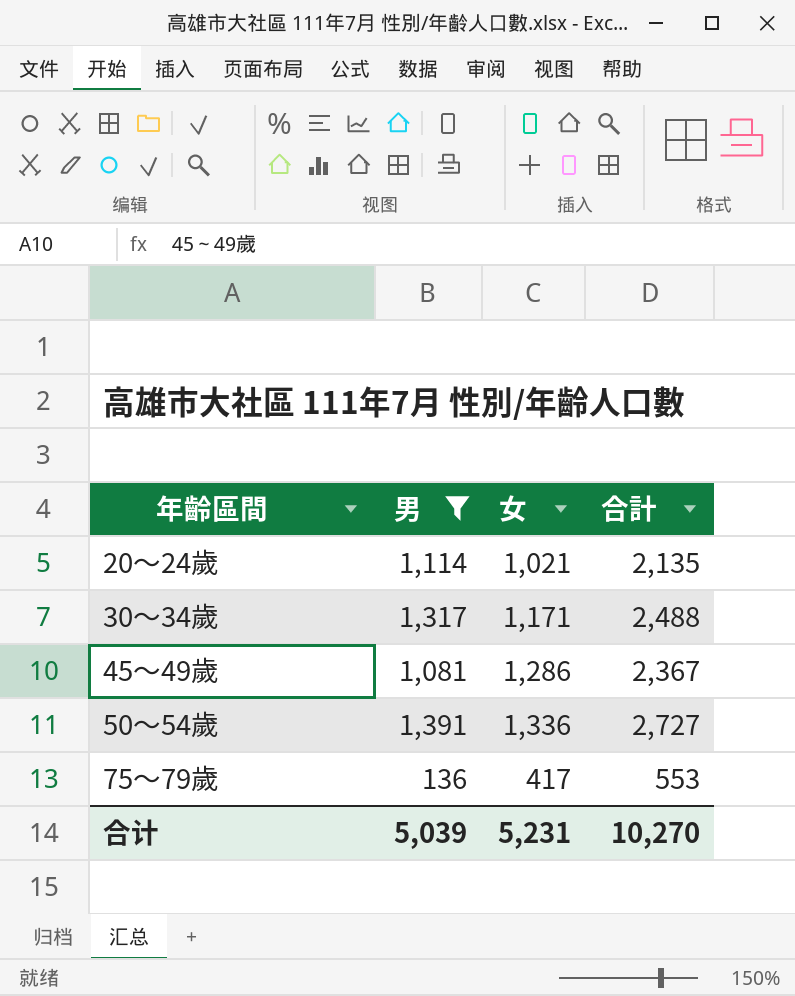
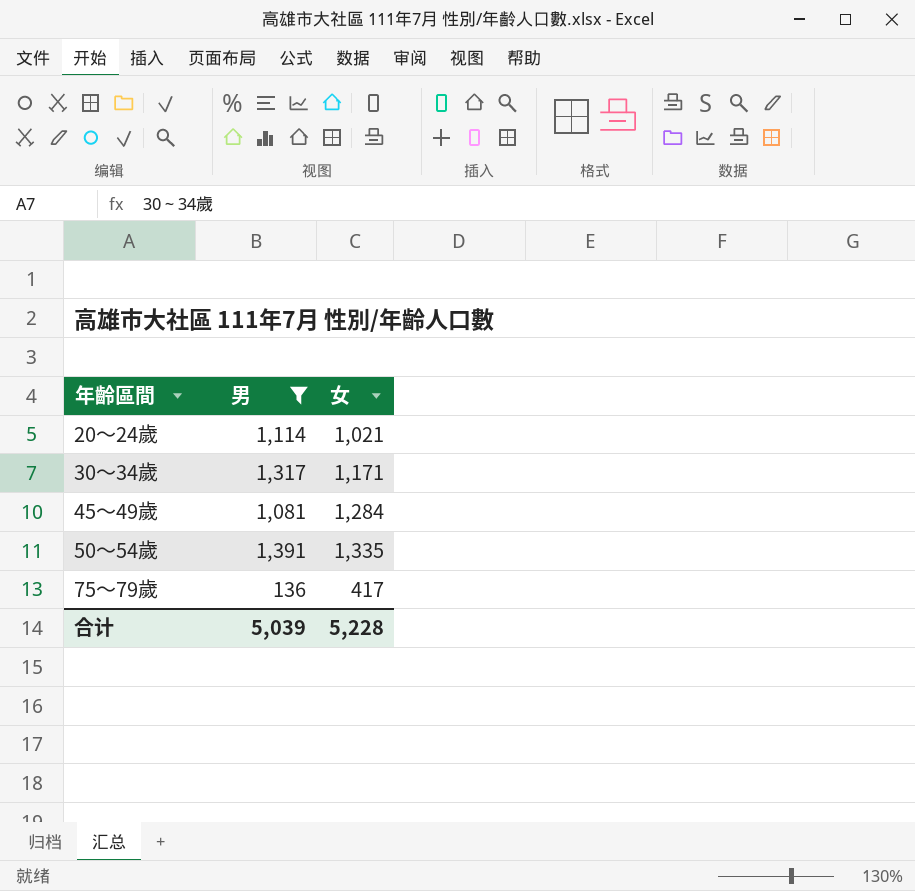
column 合計 | formula: [男] + [女] -> none
45～49歲 | 女: 1,286 -> 1,284
50～54歲 | 女: 1,336 -> 1,335
合计 | 女: 5,231 -> 5,228

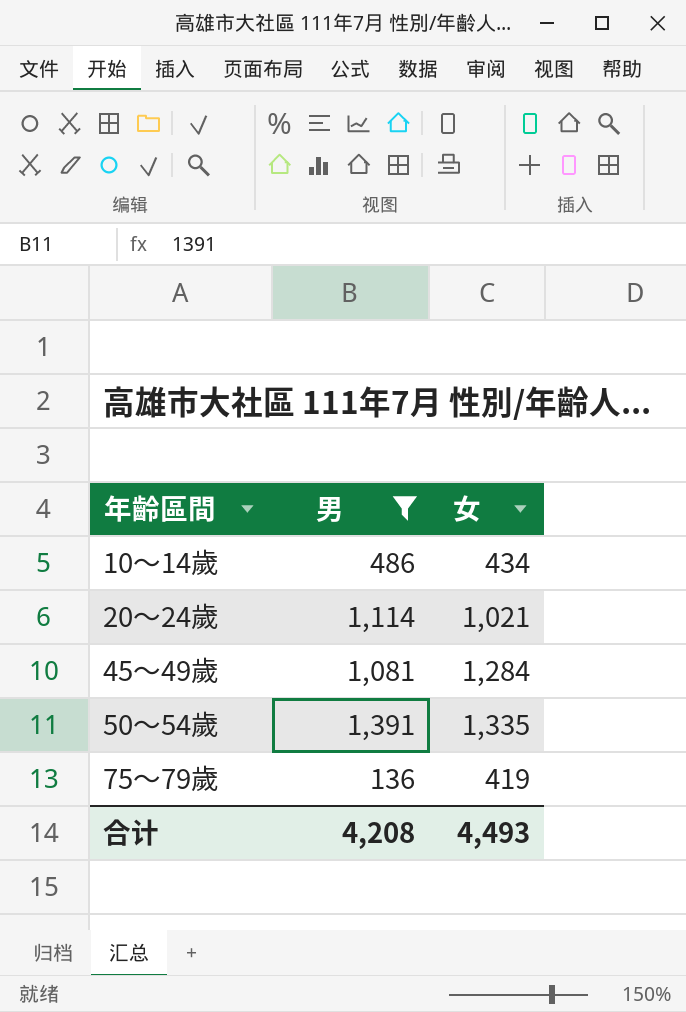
row 30～34歲: 1,317 | 1,171 -> none
row 10～14歲: none -> 486 | 434
75～79歲 | 女: 417 -> 419
合计 | 男: 5,039 -> 4,208
合计 | 女: 5,228 -> 4,493

